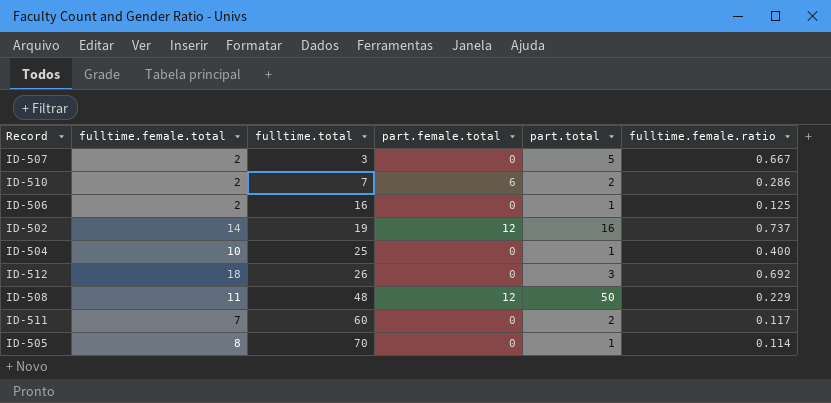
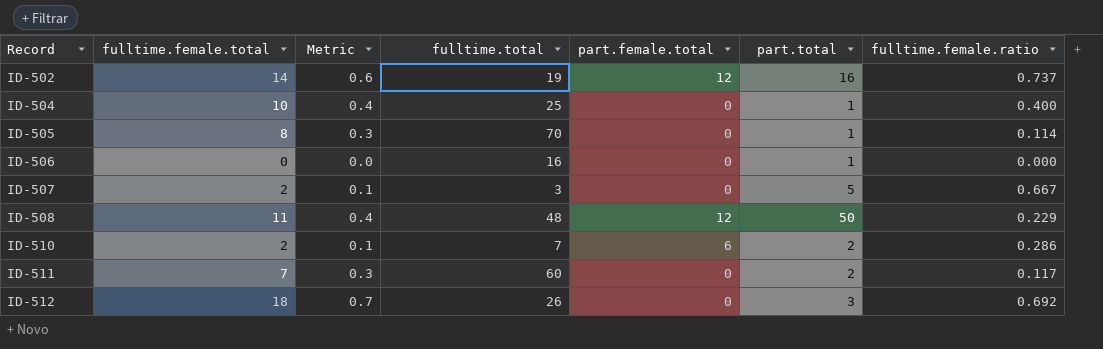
row order: fulltime.total ascending -> Record ascending
column Metric | formula: none -> [fulltime.female.total] * 0.04
ID-506 | fulltime.female.total: 2 -> 0
ID-506 | fulltime.female.ratio: 0.125 -> 0.000

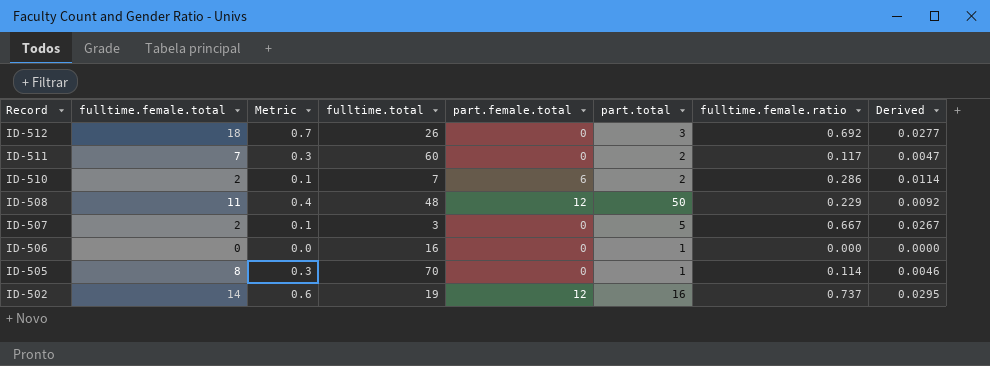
row order: Record ascending -> Record descending
column Derived | formula: none -> [fulltime.female.ratio] * 0.04
row ID-504: 10 | 0.4 | 25 | 0 | 1 | 0.400 -> none

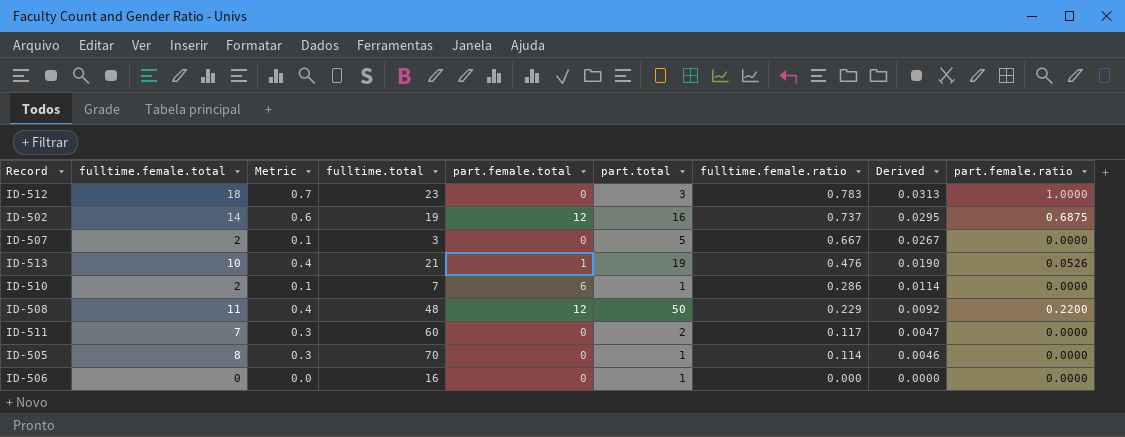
row order: Record descending -> fulltime.female.ratio descending
column part.female.ratio | position: none -> 9
ID-512 | fulltime.total: 26 -> 23
ID-512 | fulltime.female.ratio: 0.692 -> 0.783
ID-512 | Derived: 0.0277 -> 0.0313
row ID-513: none -> 10 | 0.4 | 21 | 1 | 19 | 0.476 | 0.0190 | 0.0526
ID-510 | part.total: 2 -> 1

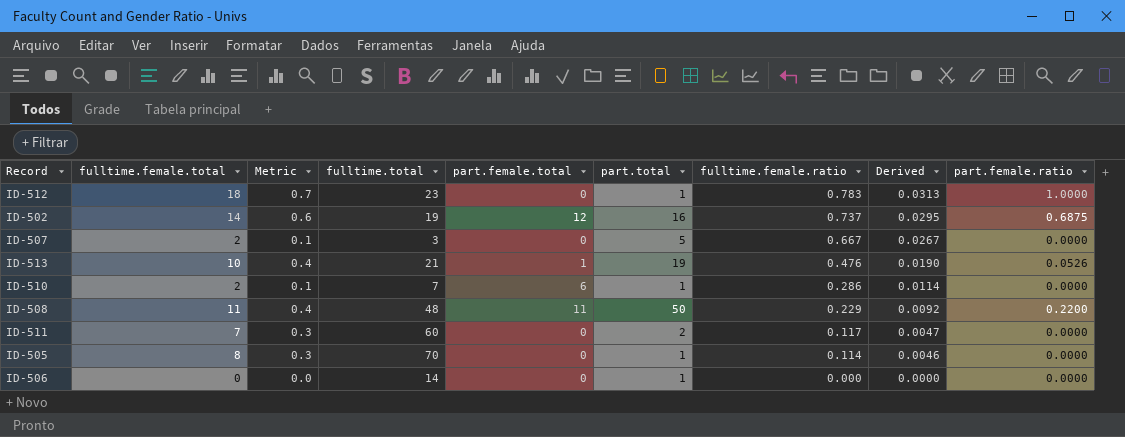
ID-512 | part.total: 3 -> 1
ID-508 | part.female.total: 12 -> 11
ID-506 | fulltime.total: 16 -> 14

